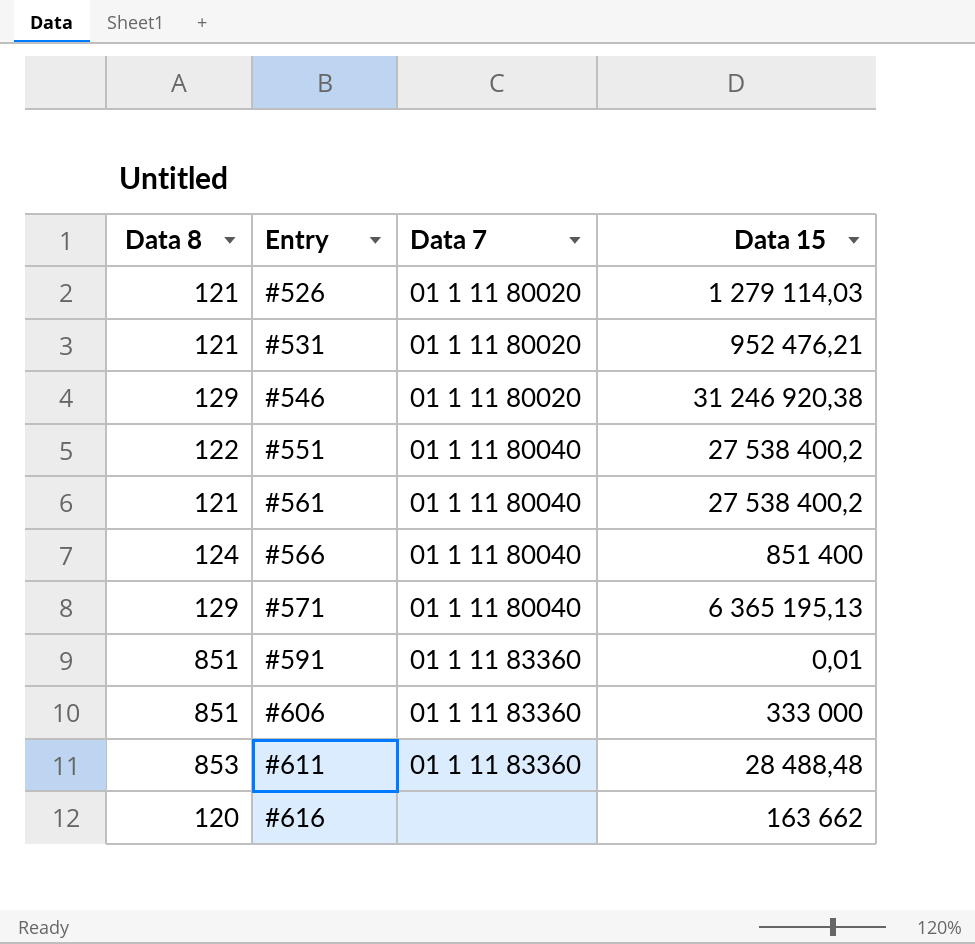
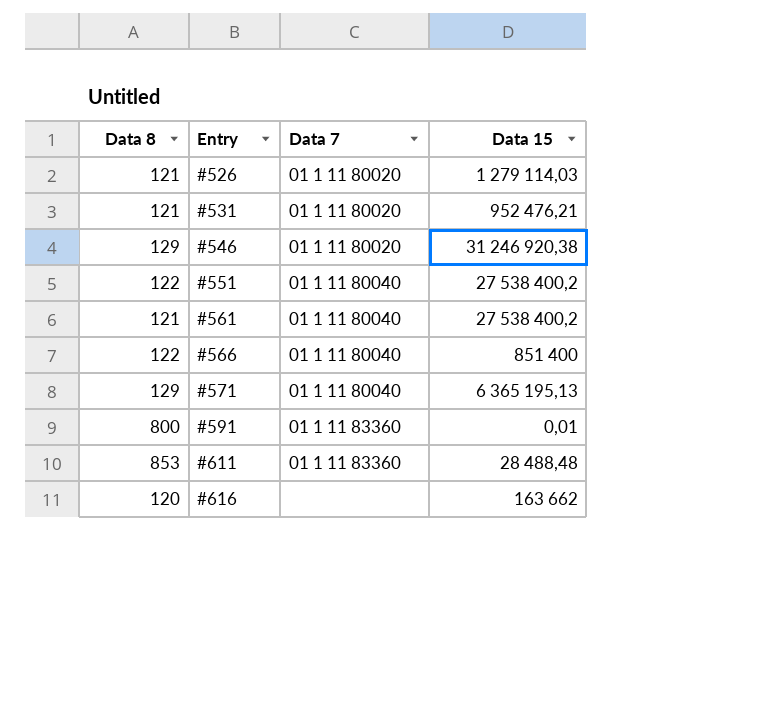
row #606: 851 | 01 1 11 83360 | 333 000 -> none
#566 | Data 8: 124 -> 122
#591 | Data 8: 851 -> 800

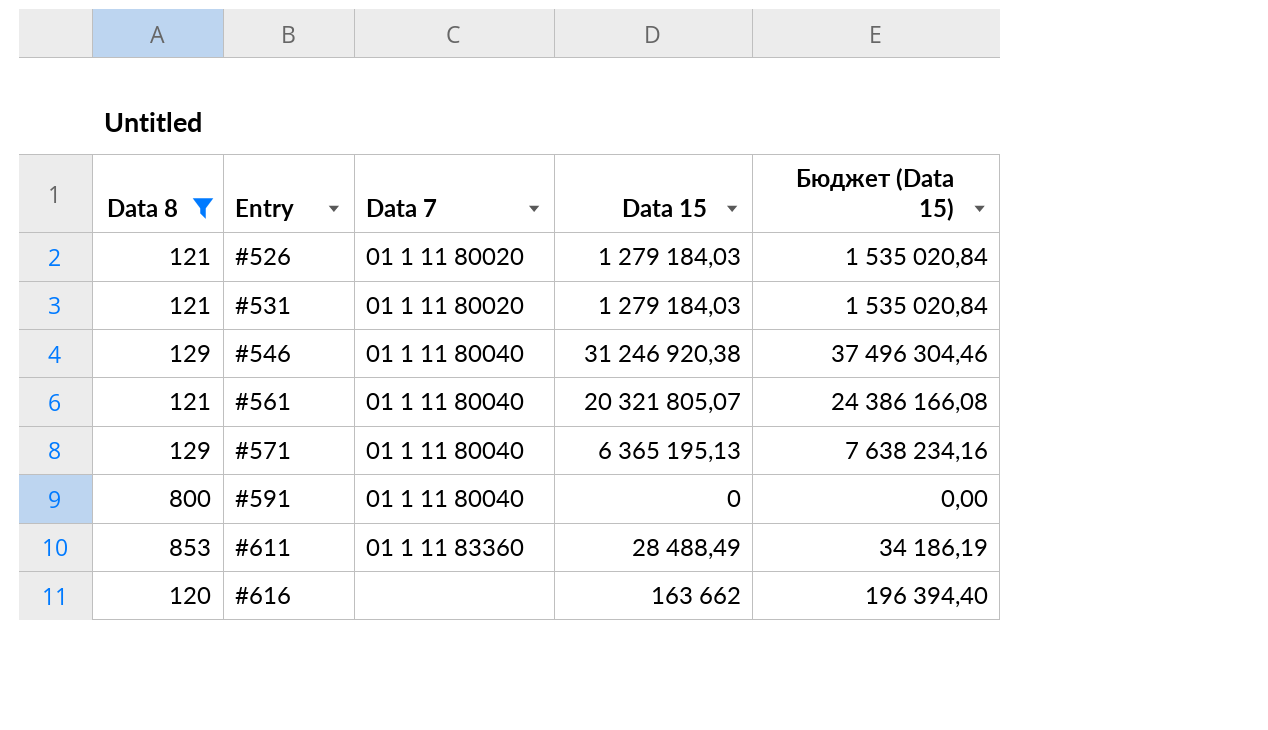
filter: none -> Data 8 != 122
column Бюджет (Data 15) | formula: none -> [Data 15] * 1,2
#526 | Data 15: 1 279 114,03 -> 1 279 184,03
#531 | Data 15: 952 476,21 -> 1 279 184,03
#546 | Data 7: 01 1 11 80020 -> 01 1 11 80040
#561 | Data 15: 27 538 400,2 -> 20 321 805,07
#591 | Data 7: 01 1 11 83360 -> 01 1 11 80040
#591 | Data 15: 0,01 -> 0
#611 | Data 15: 28 488,48 -> 28 488,49

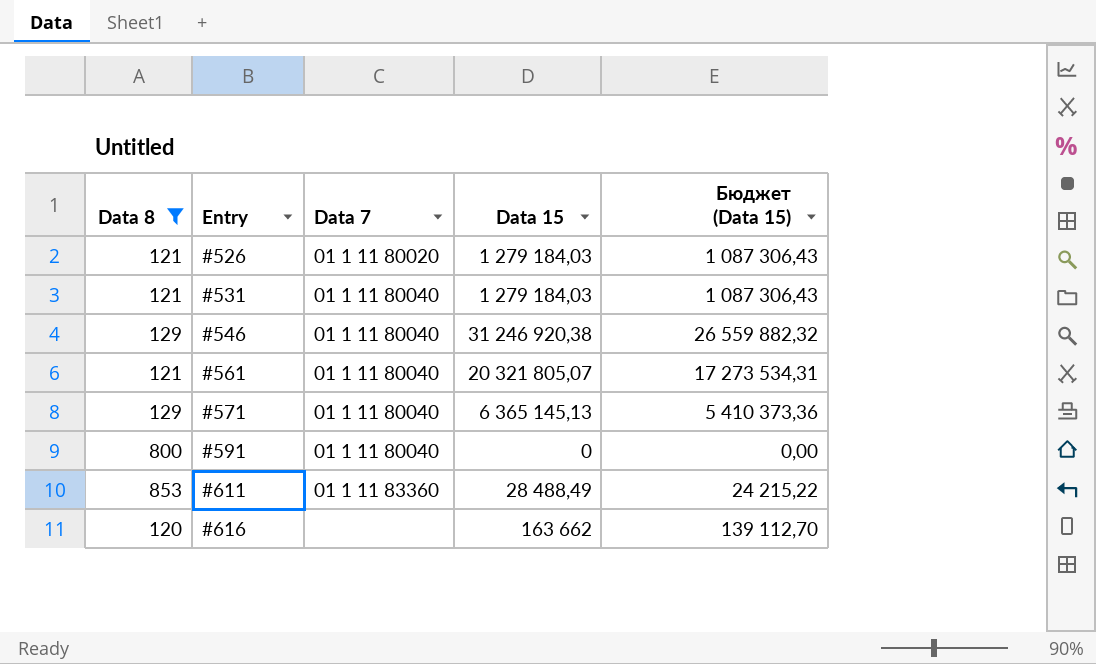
column Бюджет (Data 15) | formula: [Data 15] * 1,2 -> [Data 15] * 0,85
#531 | Data 7: 01 1 11 80020 -> 01 1 11 80040
#571 | Data 15: 6 365 195,13 -> 6 365 145,13

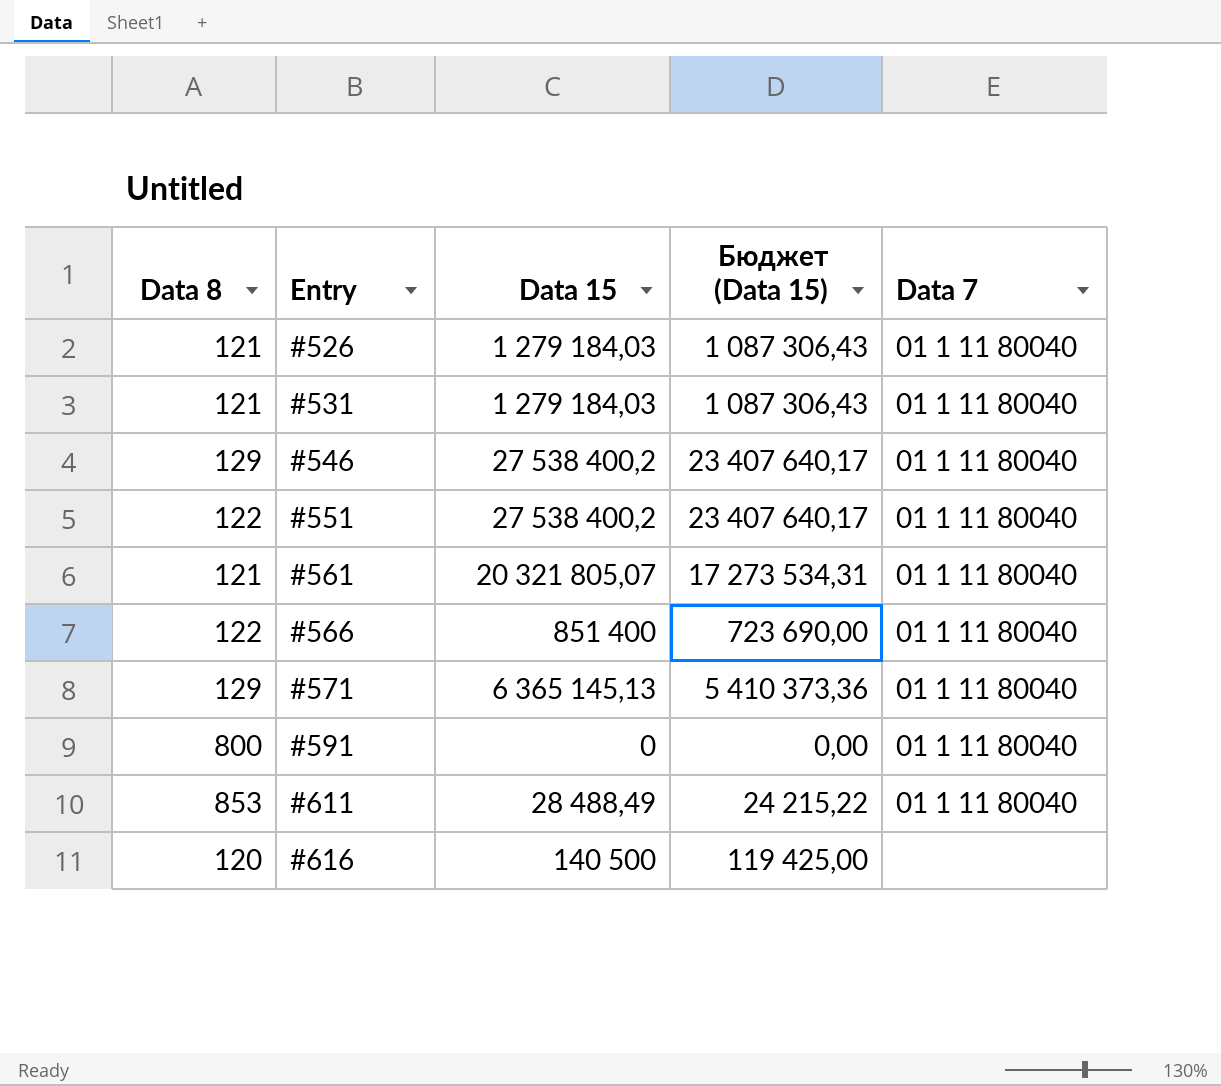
filter: Data 8 != 122 -> none
column Data 7 | position: 3 -> 5
#526 | Data 7: 01 1 11 80020 -> 01 1 11 80040
#546 | Data 15: 31 246 920,38 -> 27 538 400,2
#546 | Бюджет (Data 15): 26 559 882,32 -> 23 407 640,17
#611 | Data 7: 01 1 11 83360 -> 01 1 11 80040
#616 | Data 15: 163 662 -> 140 500
#616 | Бюджет (Data 15): 139 112,70 -> 119 425,00

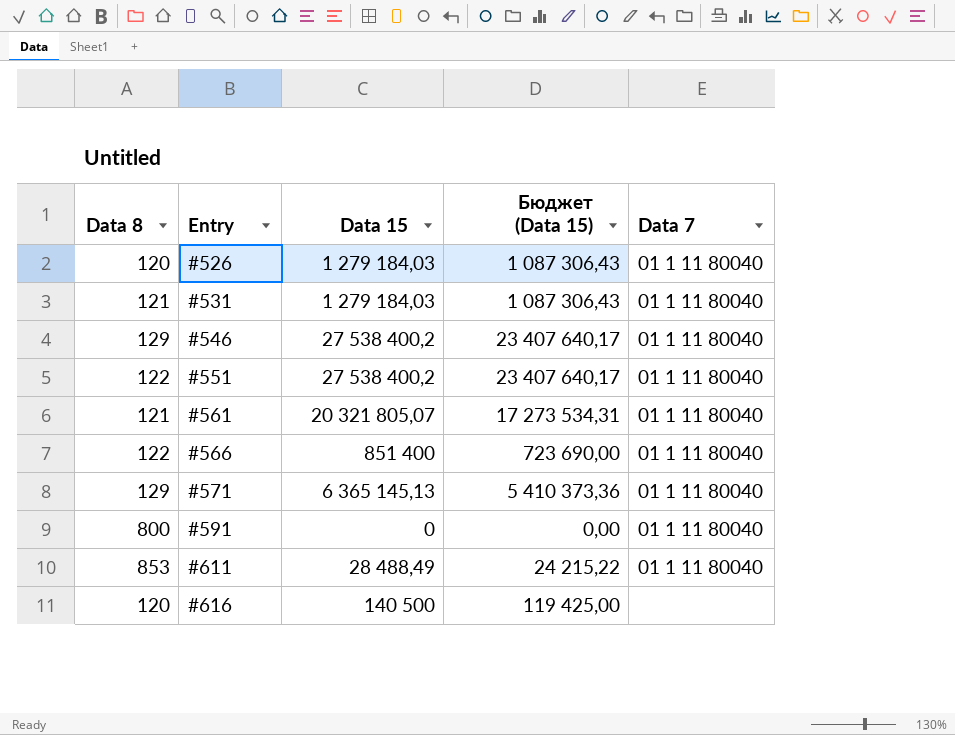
#526 | Data 8: 121 -> 120

